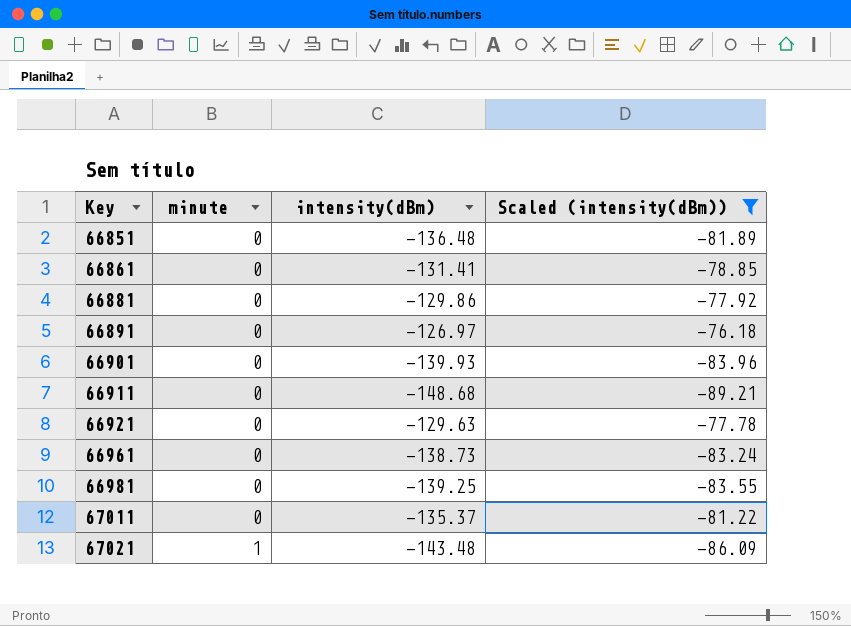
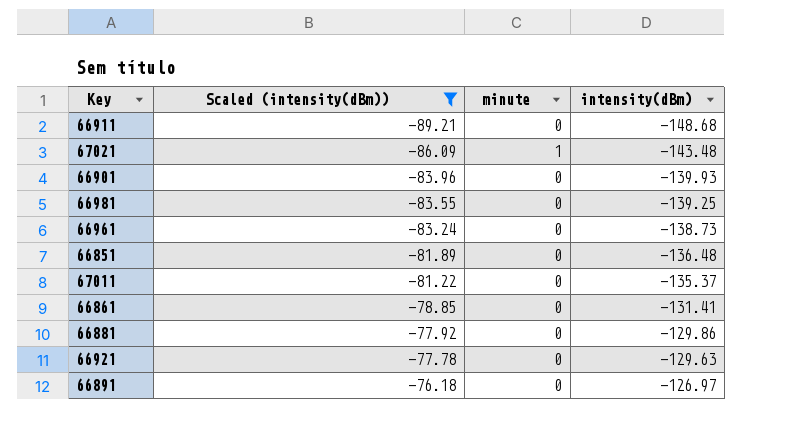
row order: Key ascending -> Scaled (intensity(dBm)) ascending
column Scaled (intensity(dBm)) | position: 4 -> 2

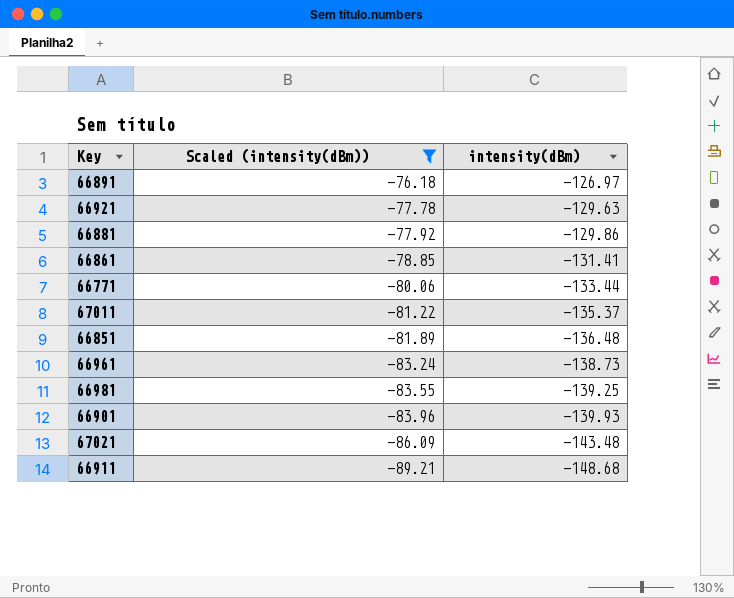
row order: Scaled (intensity(dBm)) ascending -> Scaled (intensity(dBm)) descending
column minute | position: 3 -> none
row 66771: none -> -80.06 | -133.44

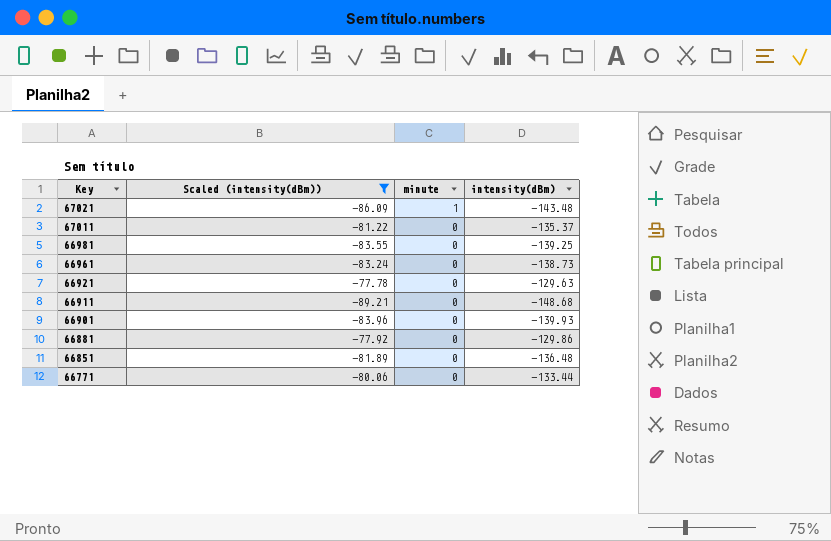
row order: Scaled (intensity(dBm)) descending -> Key descending
column minute | position: none -> 3
row 66891: -76.18 | -126.97 -> none
row 66861: -78.85 | -131.41 -> none

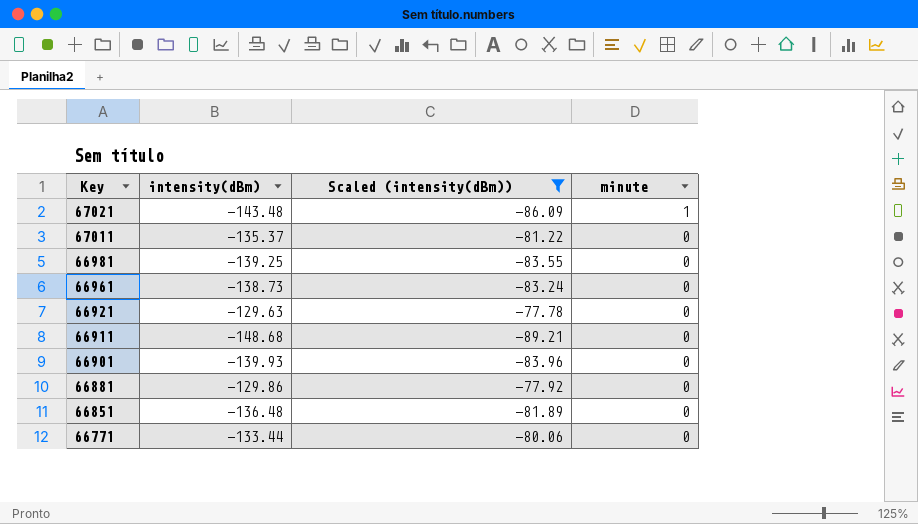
column intensity(dBm) | position: 4 -> 2

